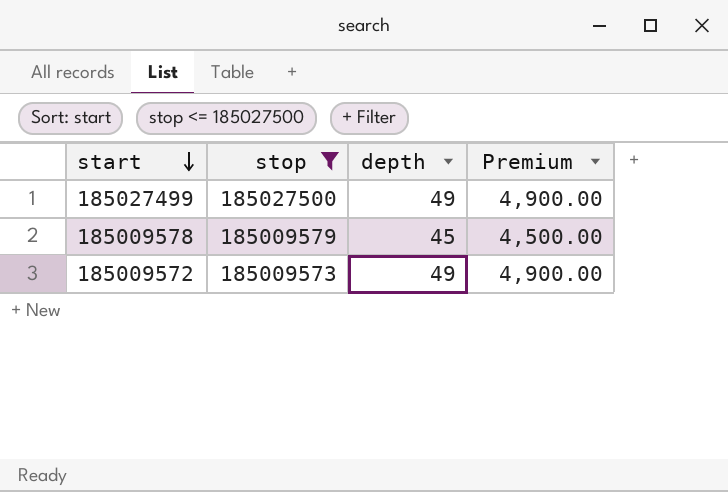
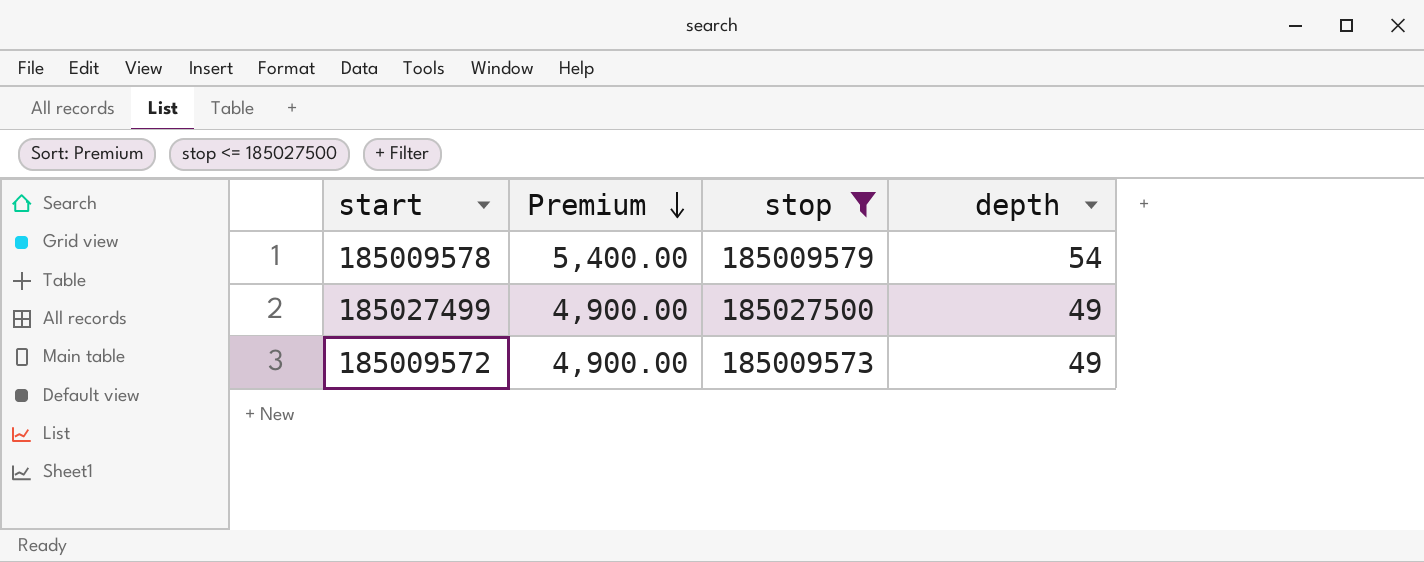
row order: start descending -> Premium descending
column Premium | position: 4 -> 2
185009578 | Premium: 4,500.00 -> 5,400.00
185009578 | depth: 45 -> 54

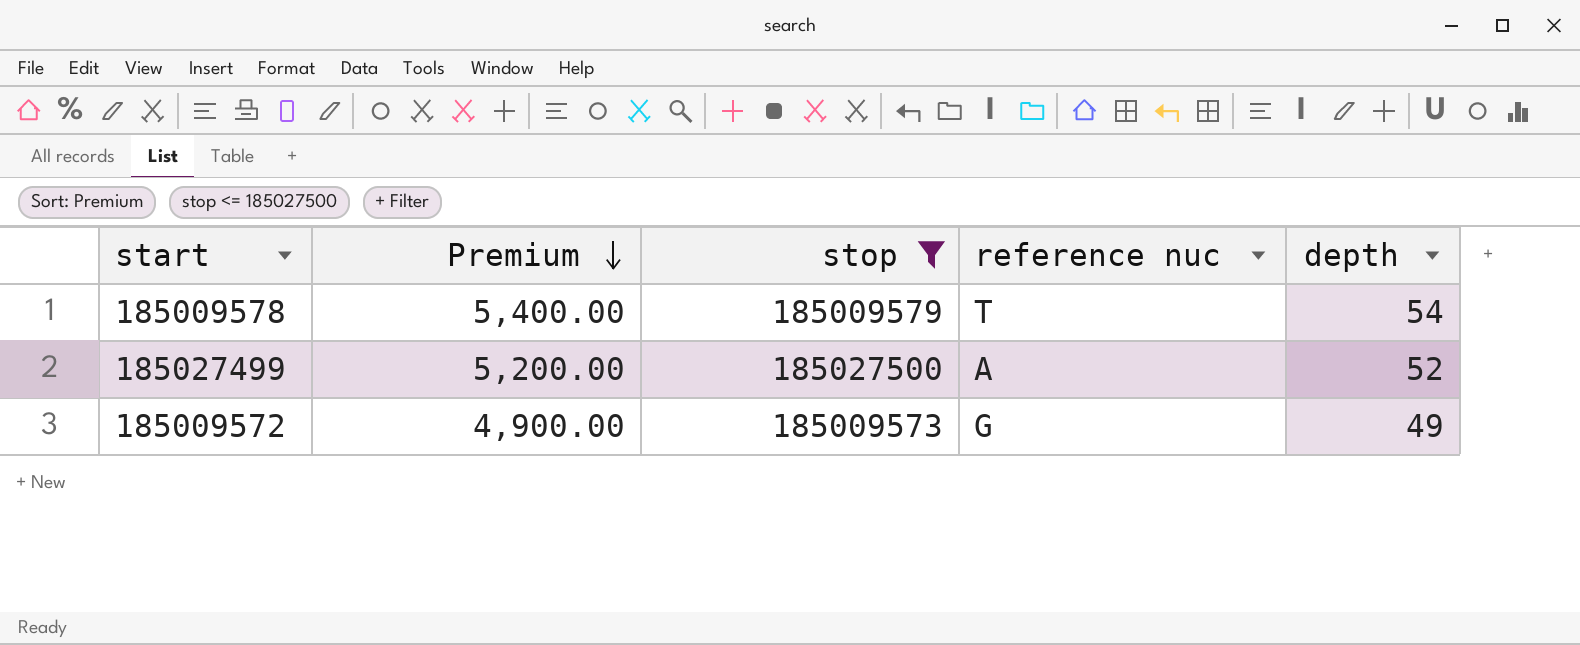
column reference nuc | position: none -> 4
185027499 | Premium: 4,900.00 -> 5,200.00
185027499 | depth: 49 -> 52

